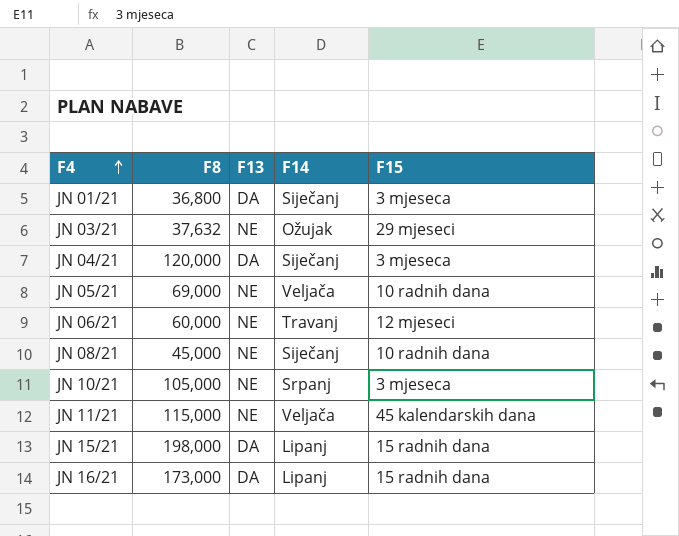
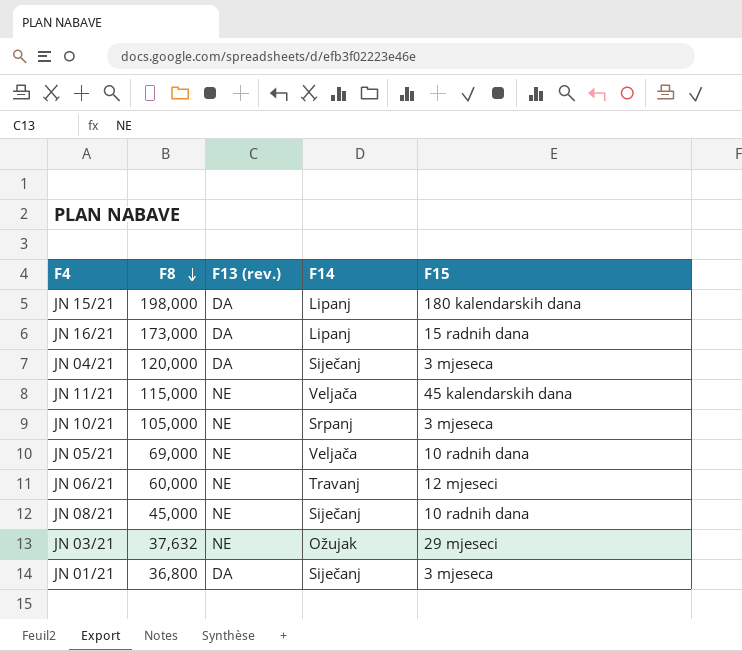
row order: F4 ascending -> F8 descending
column name: F13 -> F13 (rev.)
JN 15/21 | F15: 15 radnih dana -> 180 kalendarskih dana

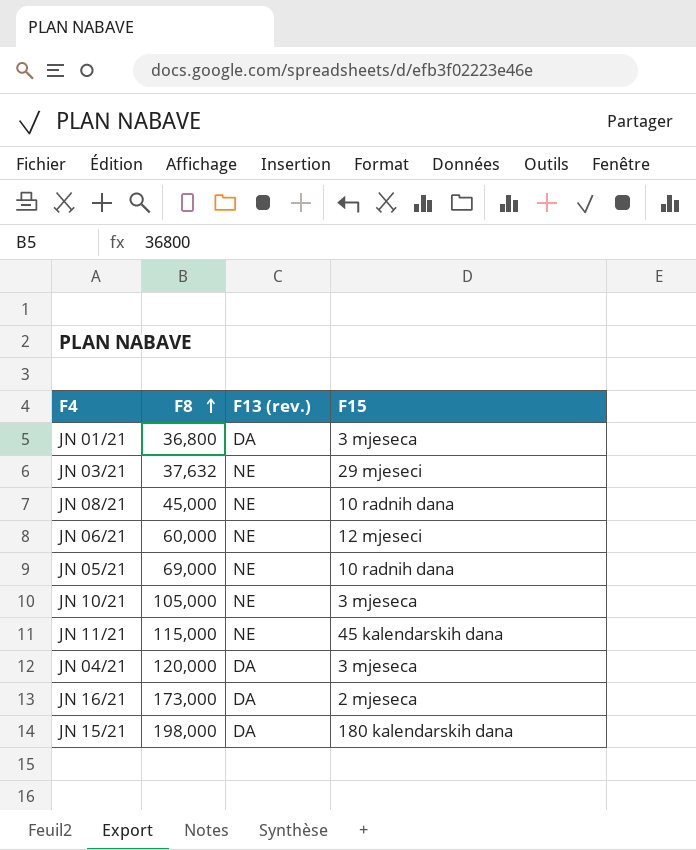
row order: F8 descending -> F8 ascending
column F14 | position: 4 -> none
JN 16/21 | F15: 15 radnih dana -> 2 mjeseca

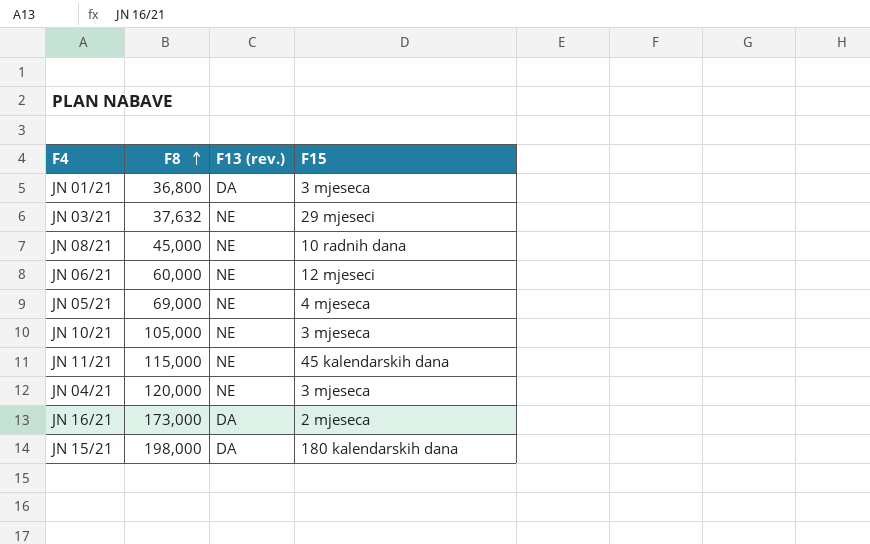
JN 05/21 | F15: 10 radnih dana -> 4 mjeseca
JN 04/21 | F13 (rev.): DA -> NE

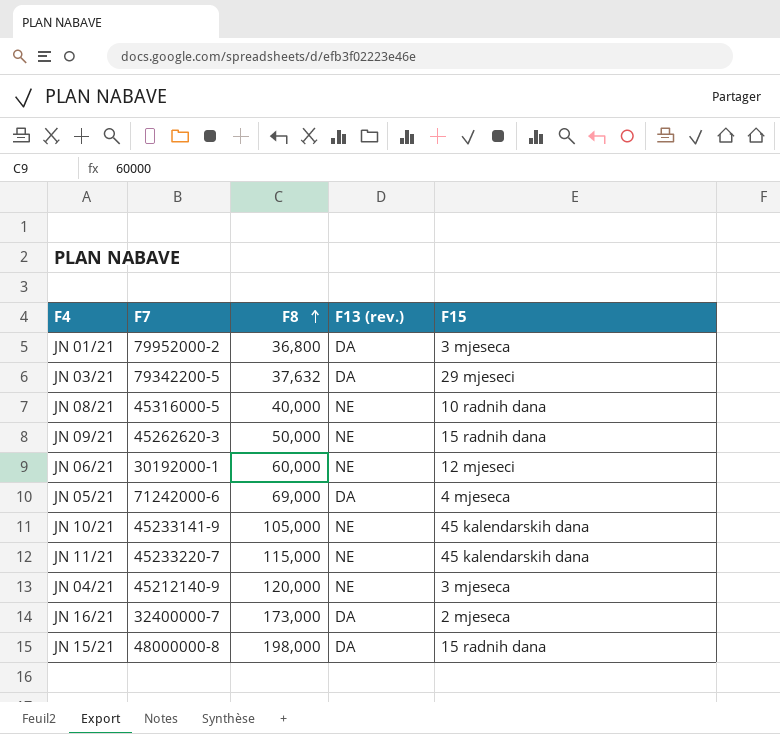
column F7 | position: none -> 2
JN 03/21 | F13 (rev.): NE -> DA
JN 08/21 | F8: 45,000 -> 40,000
row JN 09/21: none -> 45262620-3 | 50,000 | NE | 15 radnih dana
JN 05/21 | F13 (rev.): NE -> DA
JN 10/21 | F15: 3 mjeseca -> 45 kalendarskih dana
JN 15/21 | F15: 180 kalendarskih dana -> 15 radnih dana

